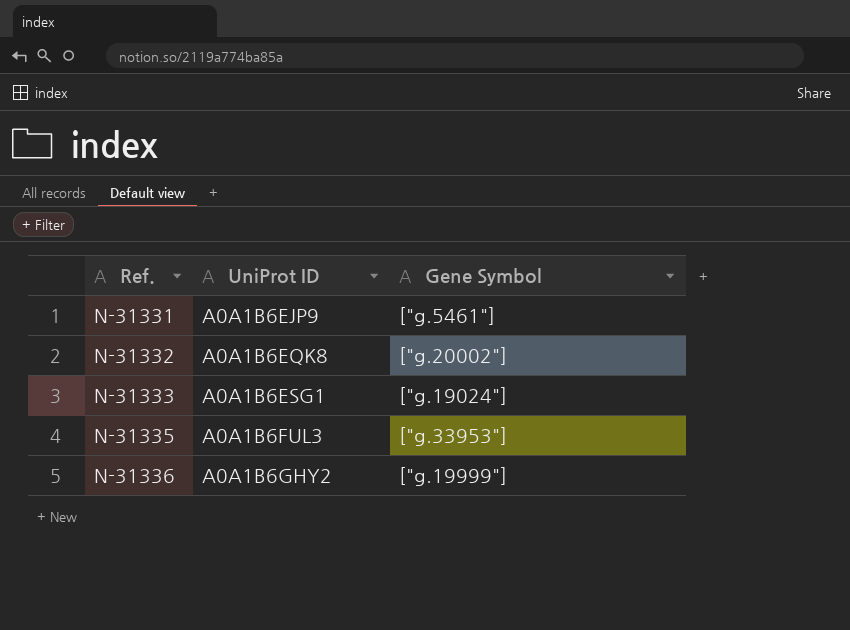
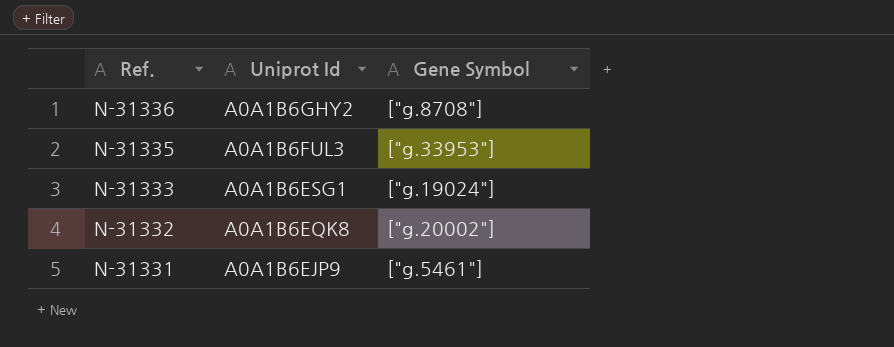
row order: Ref. ascending -> Ref. descending
column name: UniProt ID -> Uniprot Id
N-31336 | Gene Symbol: ["g.19999"] -> ["g.8708"]

